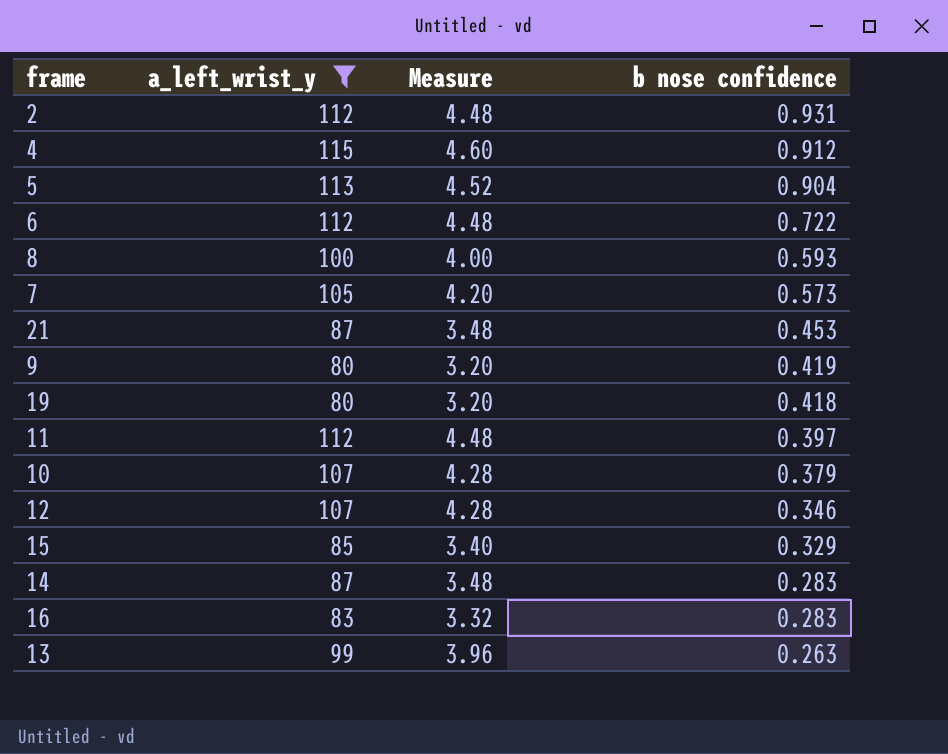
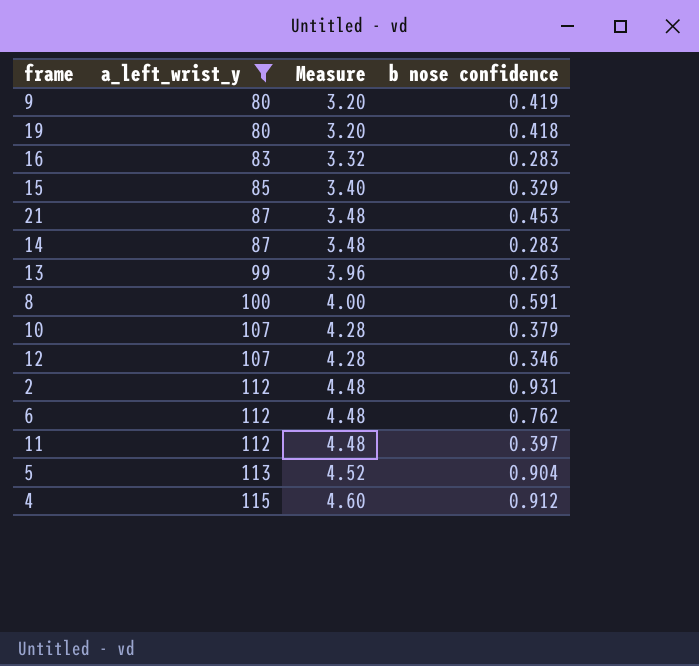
row order: b nose confidence descending -> a_left_wrist_y ascending
row 7: 105 | 4.20 | 0.573 -> none
8 | b nose confidence: 0.593 -> 0.591
6 | b nose confidence: 0.722 -> 0.762

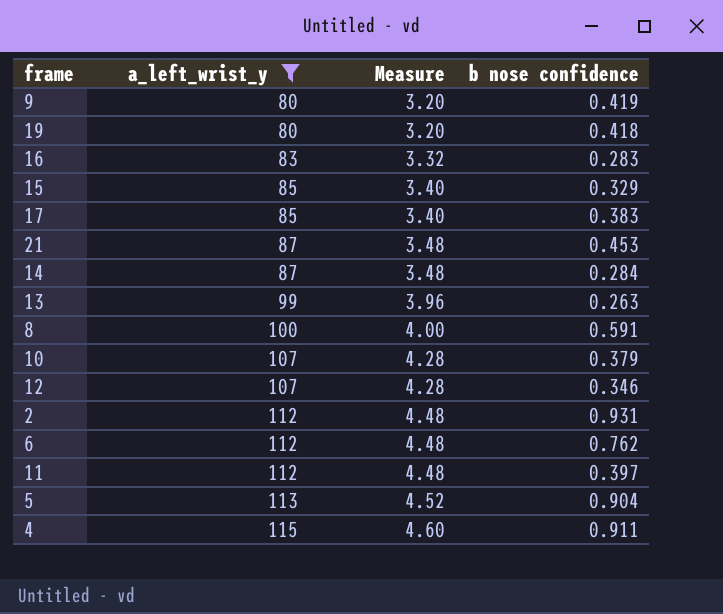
row 17: none -> 85 | 3.40 | 0.383
14 | b nose confidence: 0.283 -> 0.284
4 | b nose confidence: 0.912 -> 0.911

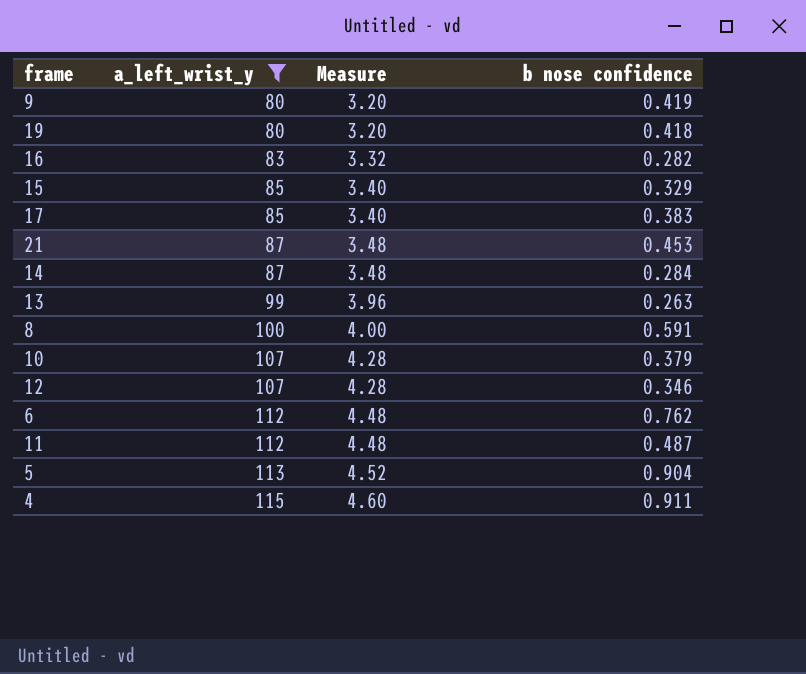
row 2: 112 | 4.48 | 0.931 -> none
16 | b nose confidence: 0.283 -> 0.282
11 | b nose confidence: 0.397 -> 0.487

